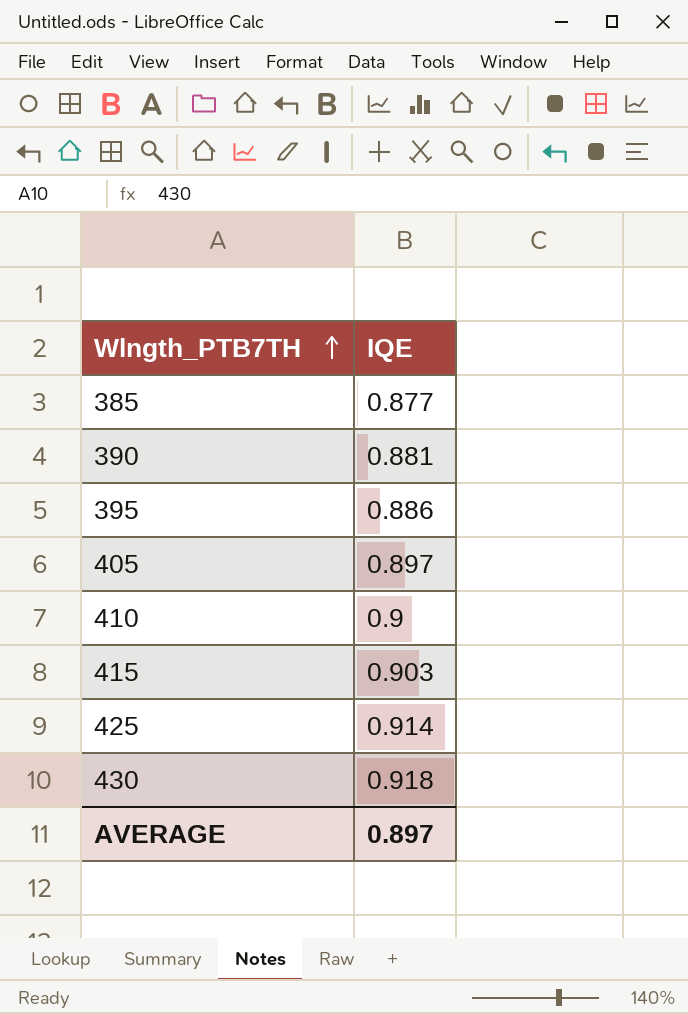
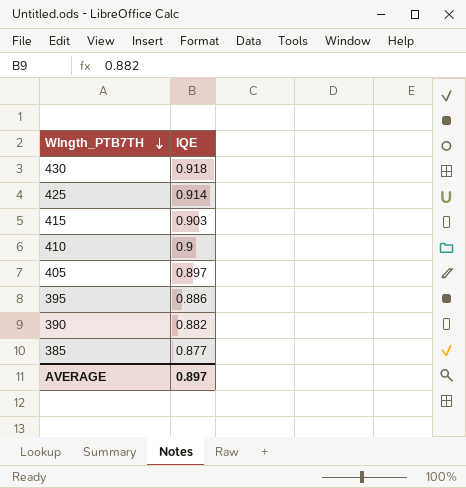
row order: Wlngth_PTB7TH ascending -> Wlngth_PTB7TH descending
390 | IQE: 0.881 -> 0.882

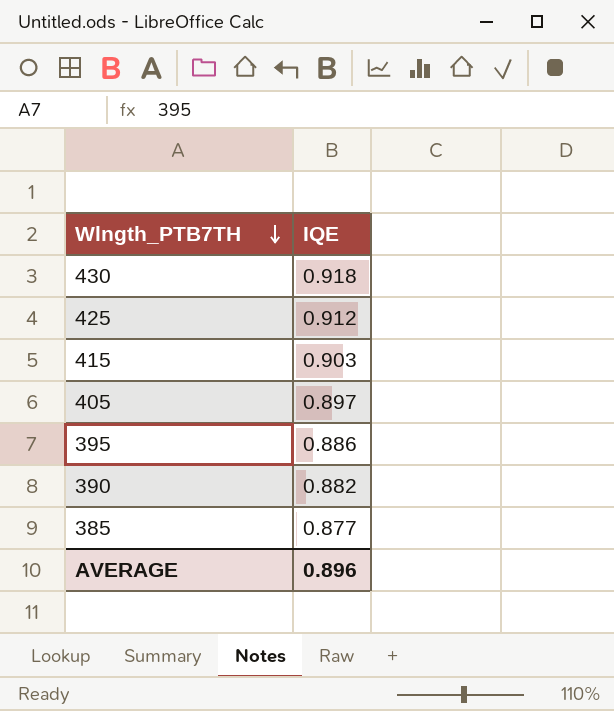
row 410: 0.9 -> none
425 | IQE: 0.914 -> 0.912
AVERAGE | IQE: 0.897 -> 0.896

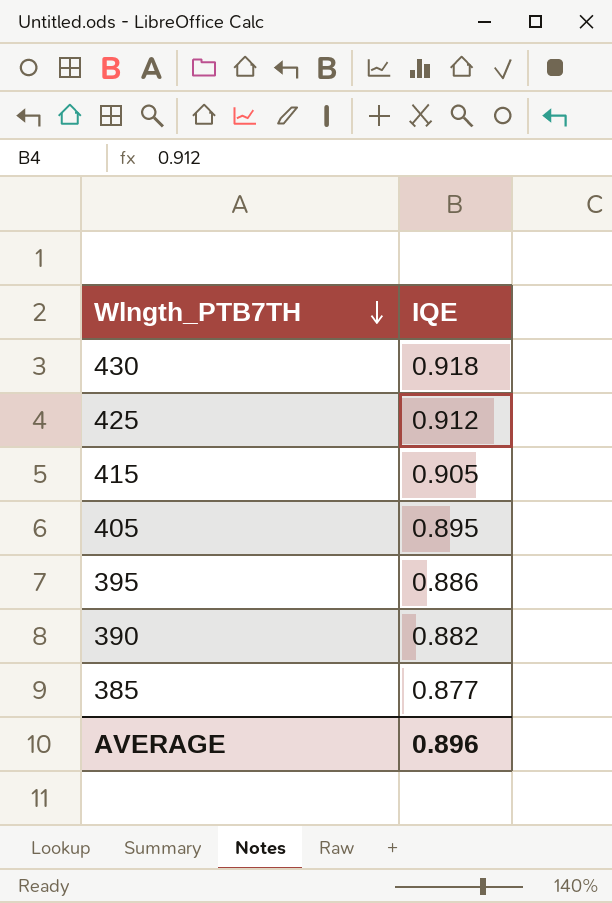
415 | IQE: 0.903 -> 0.905
405 | IQE: 0.897 -> 0.895

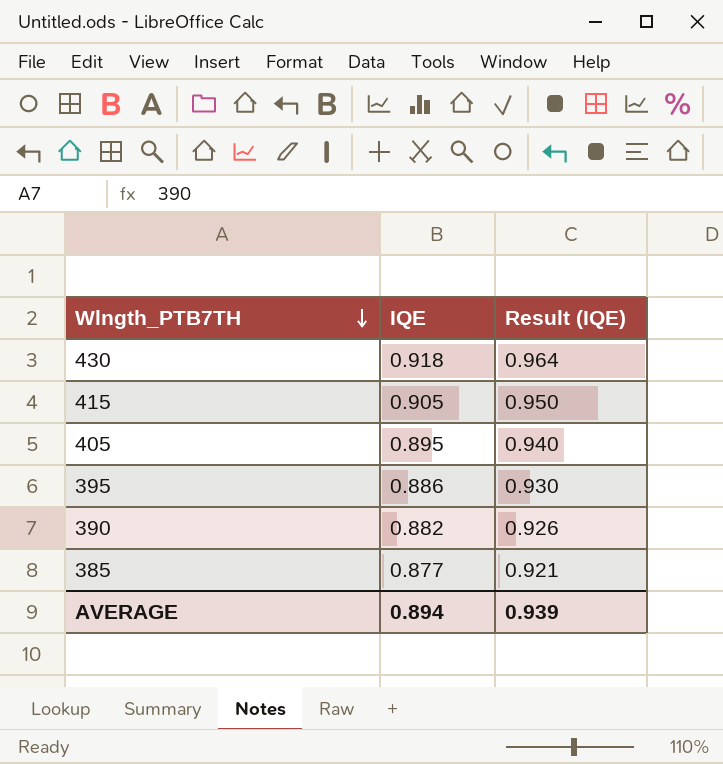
column Result (IQE) | formula: none -> [IQE] * 1.05
row 425: 0.912 -> none
AVERAGE | IQE: 0.896 -> 0.894

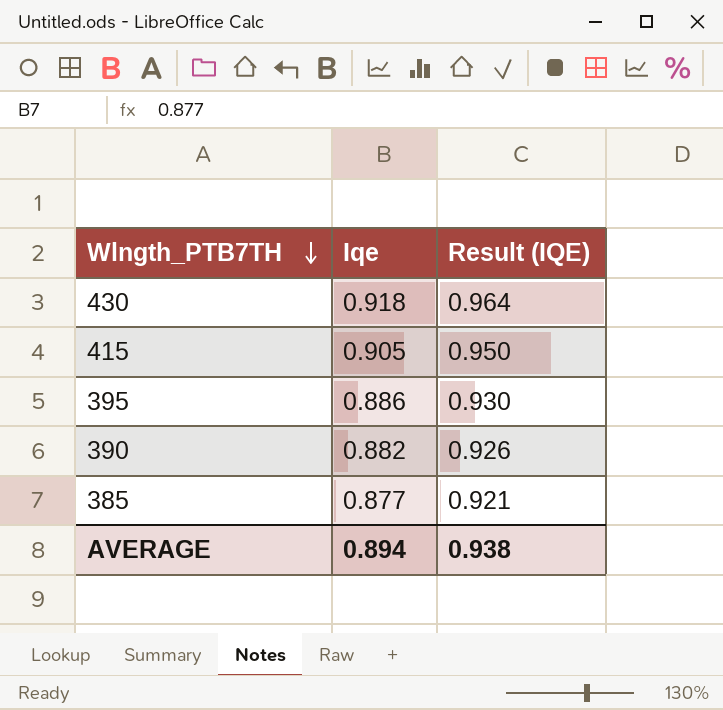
column name: IQE -> Iqe
row 405: 0.895 | 0.940 -> none
AVERAGE | Result (IQE): 0.939 -> 0.938

